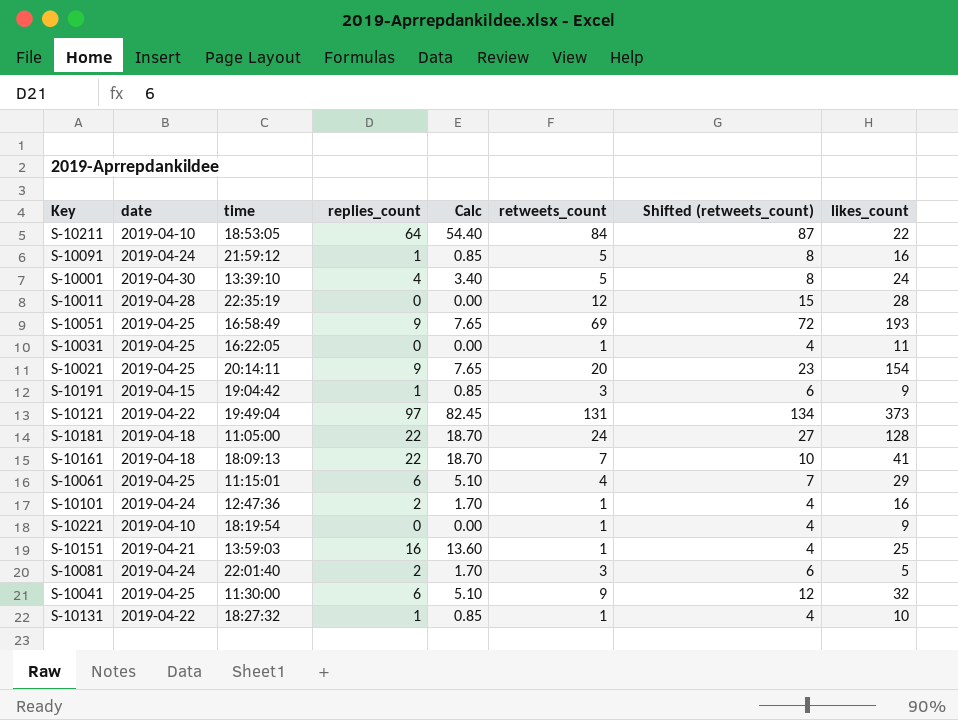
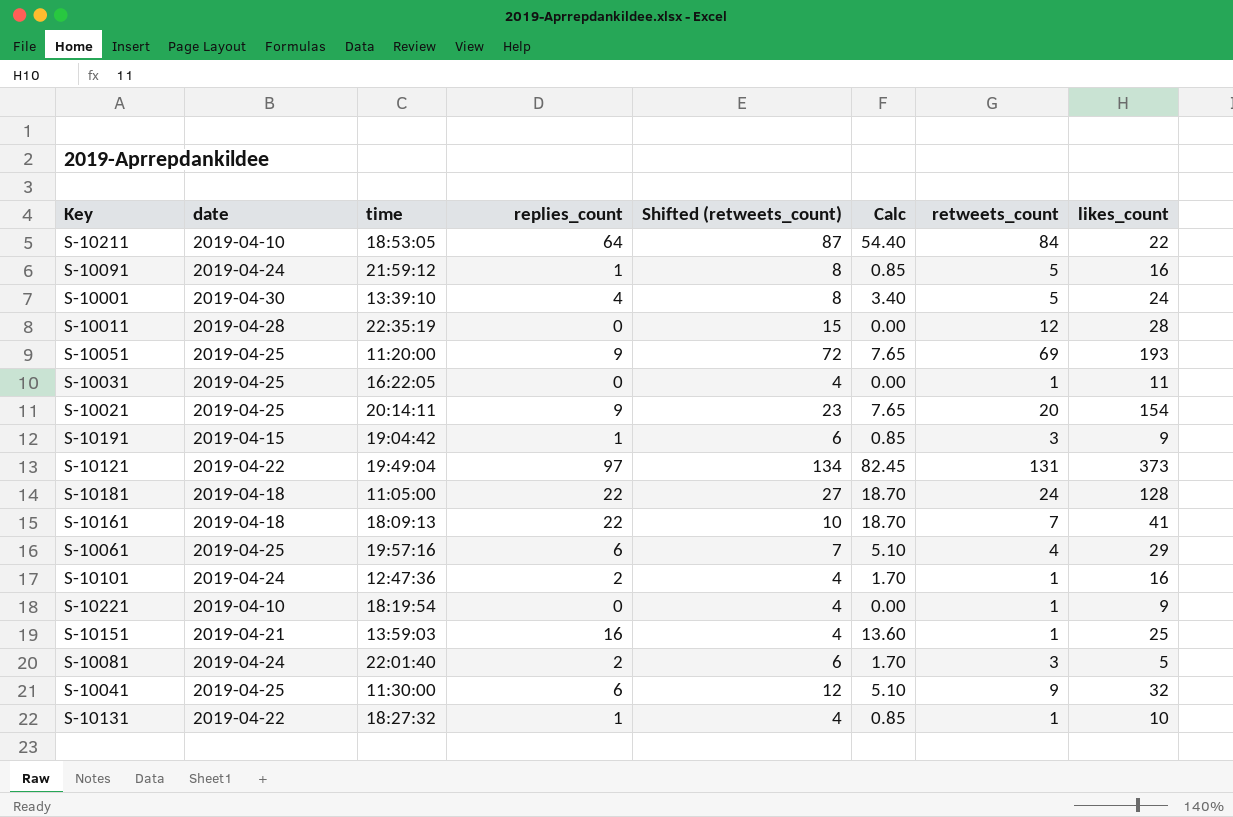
column Shifted (retweets_count) | position: 7 -> 5
S-10051 | time: 16:58:49 -> 11:20:00
S-10061 | time: 11:15:01 -> 19:57:16

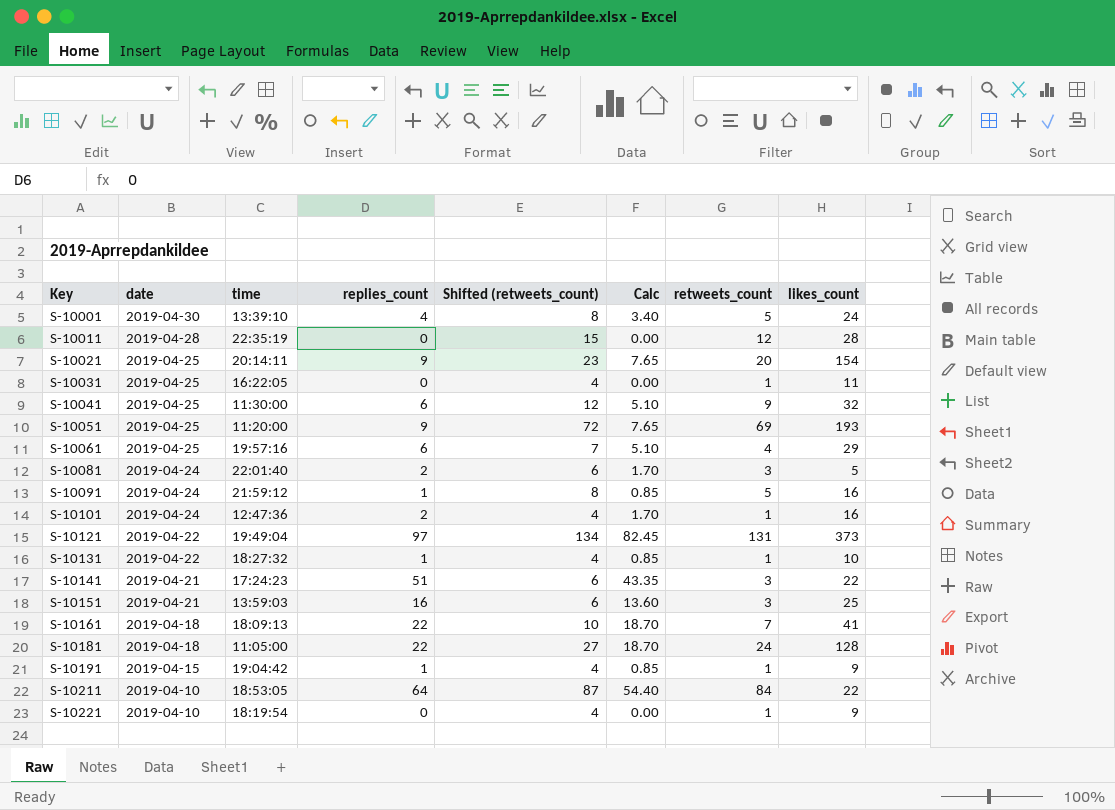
row order: none -> Key ascending
row S-10141: none -> 2019-04-21 | 17:24:23 | 51 | 6 | 43.35 | 3 | 22
S-10151 | Shifted (retweets_count): 4 -> 6
S-10151 | retweets_count: 1 -> 3
S-10191 | Shifted (retweets_count): 6 -> 4
S-10191 | retweets_count: 3 -> 1

